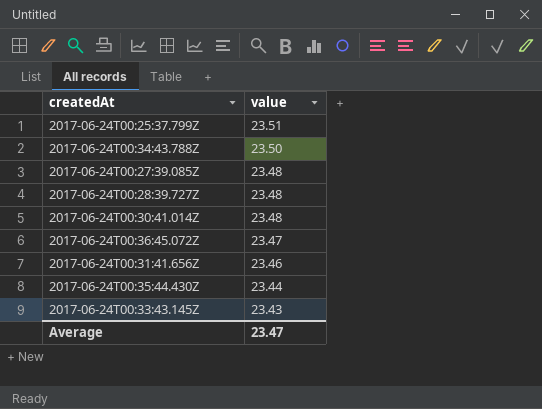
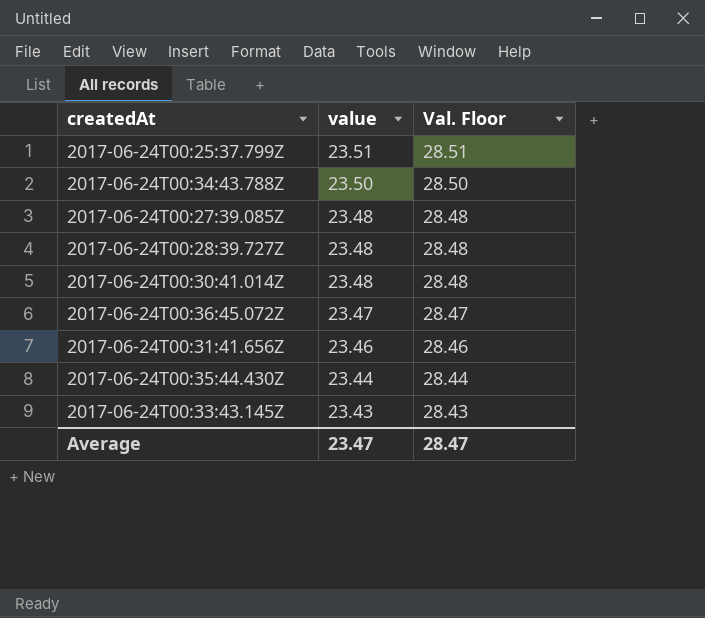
column Val. Floor | formula: none -> [value] + 5

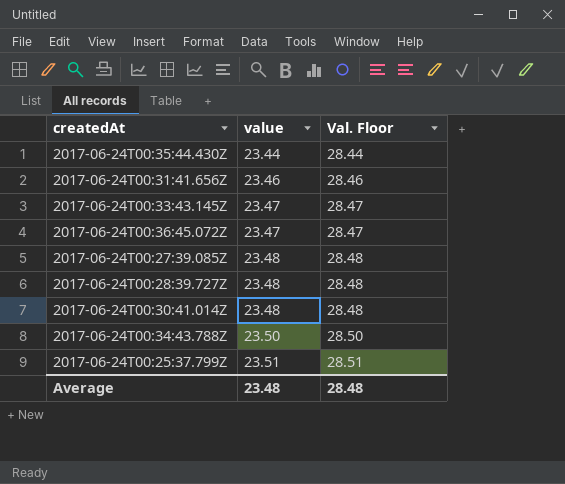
row order: value descending -> value ascending
2017-06-24T00:33:43.145Z | value: 23.43 -> 23.47
2017-06-24T00:33:43.145Z | Val. Floor: 28.43 -> 28.47
Average | value: 23.47 -> 23.48
Average | Val. Floor: 28.47 -> 28.48

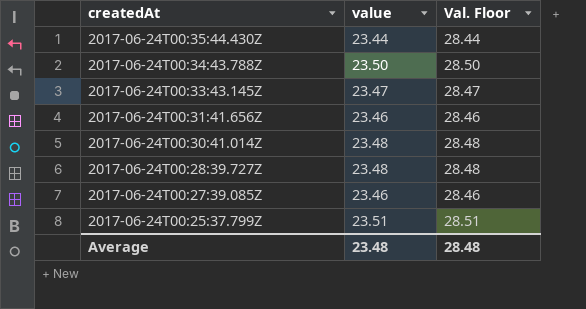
row order: value ascending -> createdAt descending
row 2017-06-24T00:36:45.072Z: 23.47 | 28.47 -> none
2017-06-24T00:27:39.085Z | value: 23.48 -> 23.46
2017-06-24T00:27:39.085Z | Val. Floor: 28.48 -> 28.46

